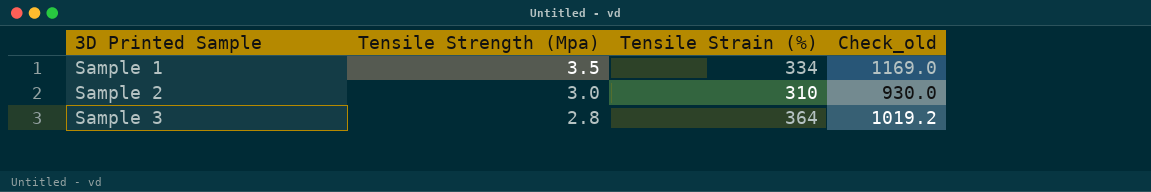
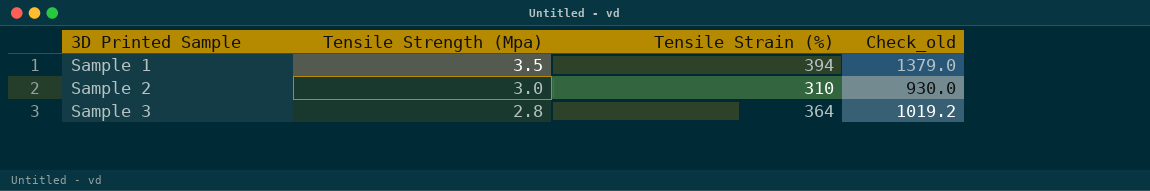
Sample 1 | Tensile Strain (%): 334 -> 394
Sample 1 | Check_old: 1169.0 -> 1379.0

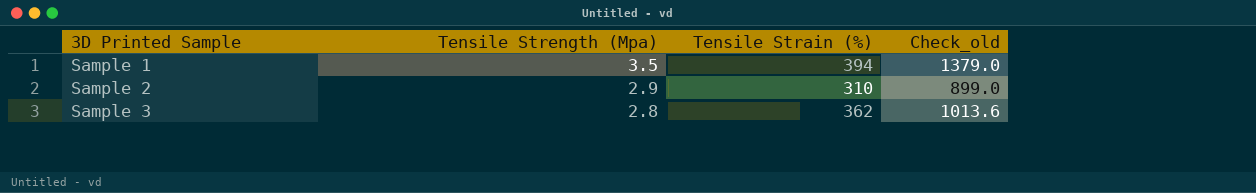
Sample 2 | Tensile Strength (Mpa): 3.0 -> 2.9
Sample 2 | Check_old: 930.0 -> 899.0
Sample 3 | Tensile Strain (%): 364 -> 362
Sample 3 | Check_old: 1019.2 -> 1013.6

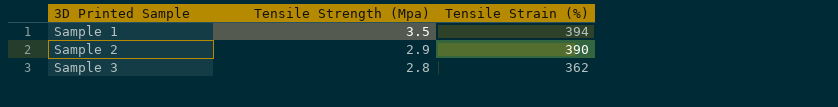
column Check_old | formula: [Tensile Strength (Mpa)] * [Tensile Strain (%)] -> none
Sample 2 | Tensile Strain (%): 310 -> 390

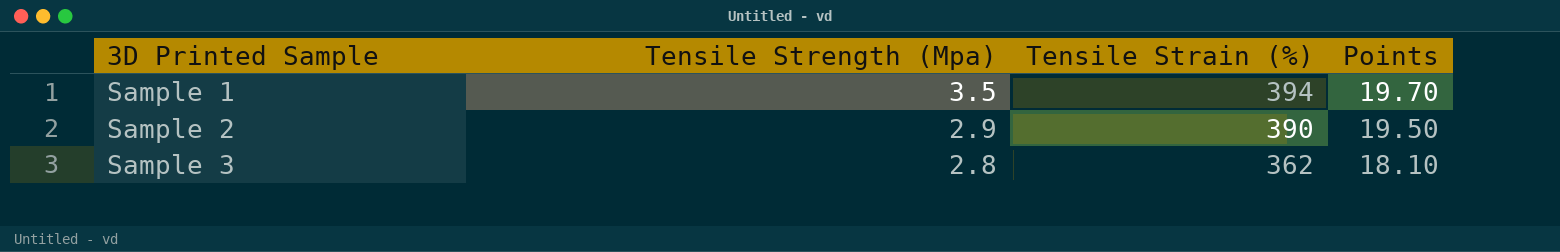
column Points | formula: none -> [Tensile Strain (%)] * 0.05

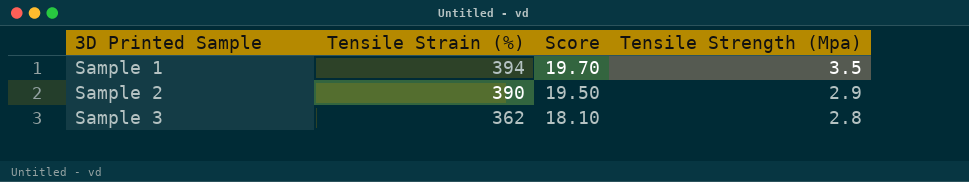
column name: Points -> Score
column Tensile Strength (Mpa) | position: 2 -> 4

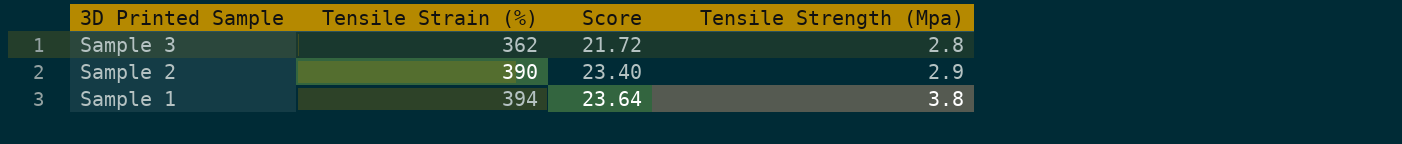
row order: 3D Printed Sample ascending -> 3D Printed Sample descending
column Score | formula: [Tensile Strain (%)] * 0.05 -> [Tensile Strain (%)] * 0.06
Sample 1 | Tensile Strength (Mpa): 3.5 -> 3.8

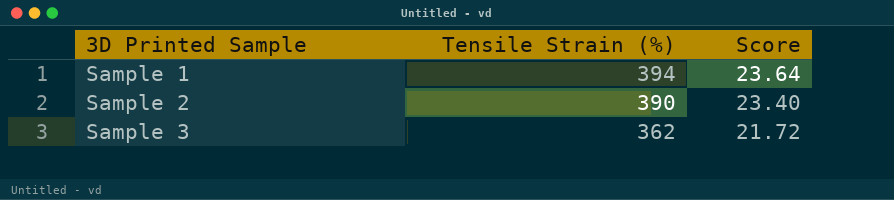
row order: 3D Printed Sample descending -> 3D Printed Sample ascending
column Tensile Strength (Mpa) | position: 4 -> none

